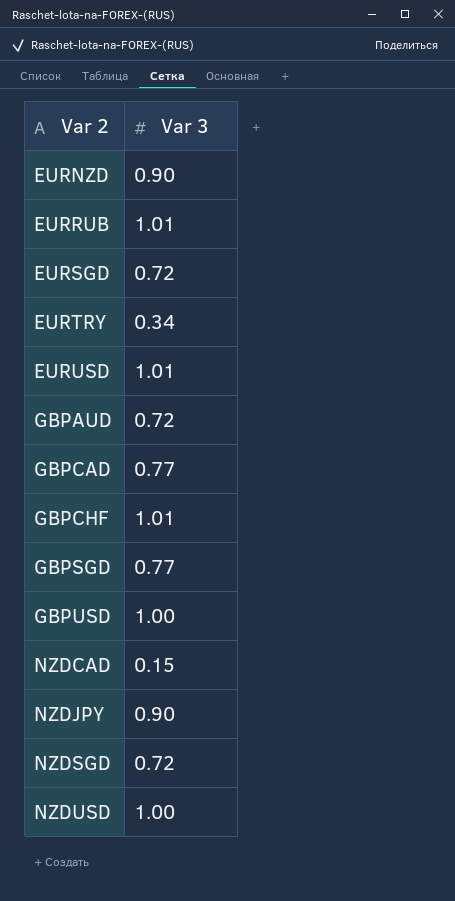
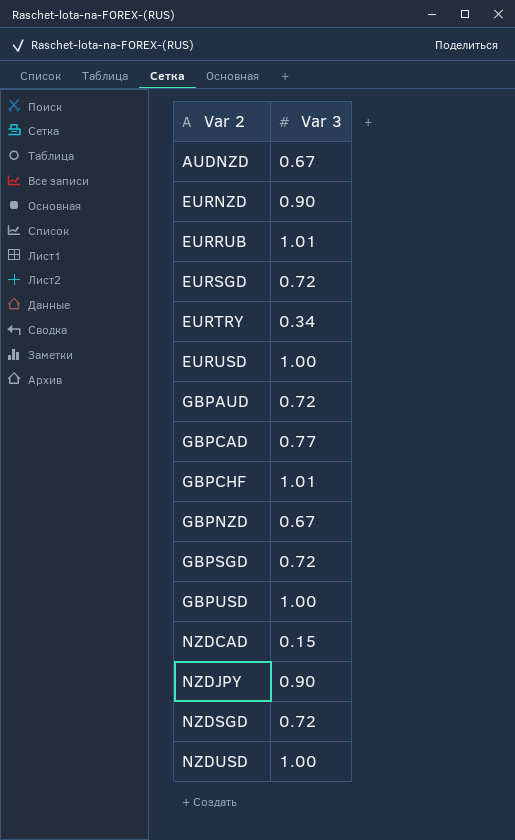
row AUDNZD: none -> 0.67
EURUSD | Var 3: 1.01 -> 1.00
row GBPNZD: none -> 0.67
GBPSGD | Var 3: 0.77 -> 0.72

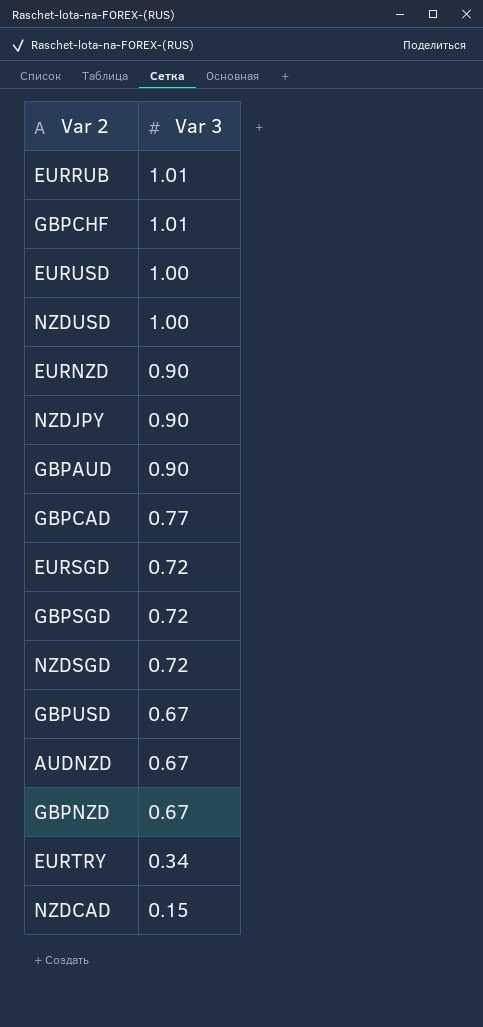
row order: Var 2 ascending -> Var 3 descending
GBPAUD | Var 3: 0.72 -> 0.90
GBPUSD | Var 3: 1.00 -> 0.67

